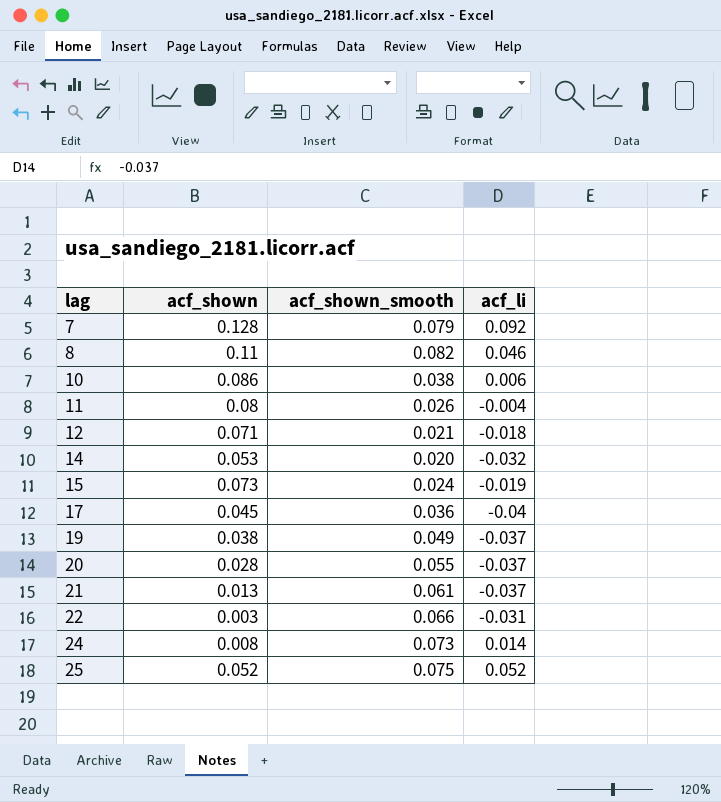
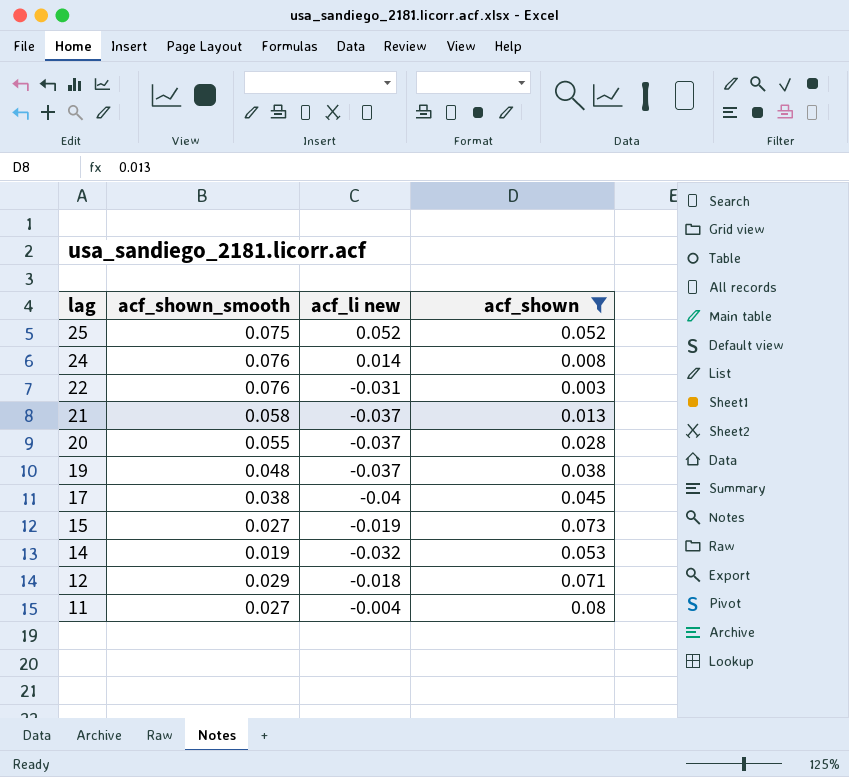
filter: none -> acf_shown <= 0.08
row order: lag ascending -> lag descending
column name: acf_li -> acf_li new
column acf_shown | position: 2 -> 4
24 | acf_shown_smooth: 0.073 -> 0.076
22 | acf_shown_smooth: 0.066 -> 0.076
21 | acf_shown_smooth: 0.061 -> 0.058
19 | acf_shown_smooth: 0.049 -> 0.048
17 | acf_shown_smooth: 0.036 -> 0.038
15 | acf_shown_smooth: 0.024 -> 0.027
14 | acf_shown_smooth: 0.020 -> 0.019
12 | acf_shown_smooth: 0.021 -> 0.029
11 | acf_shown_smooth: 0.026 -> 0.027

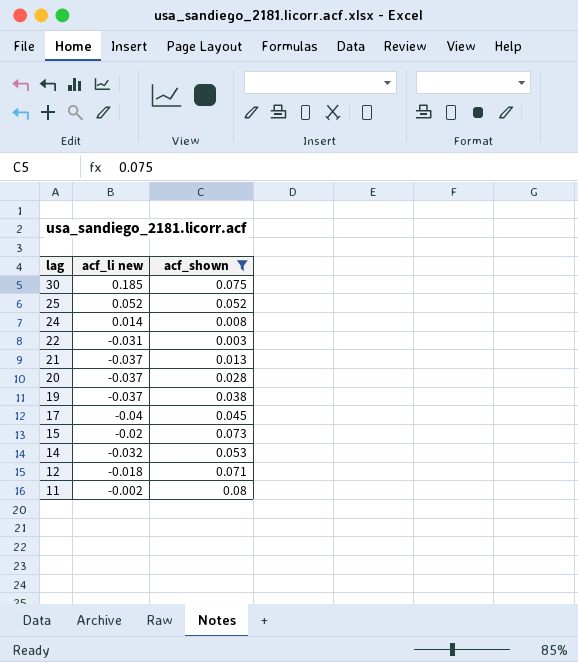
column acf_shown_smooth | position: 2 -> none
row 30: none -> 0.185 | 0.075
15 | acf_li new: -0.019 -> -0.02
11 | acf_li new: -0.004 -> -0.002

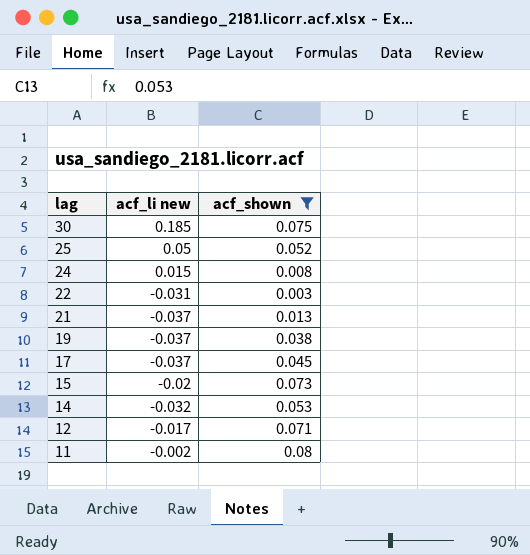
row 20: -0.037 | 0.028 -> none
25 | acf_li new: 0.052 -> 0.05
24 | acf_li new: 0.014 -> 0.015
17 | acf_li new: -0.04 -> -0.037
12 | acf_li new: -0.018 -> -0.017

